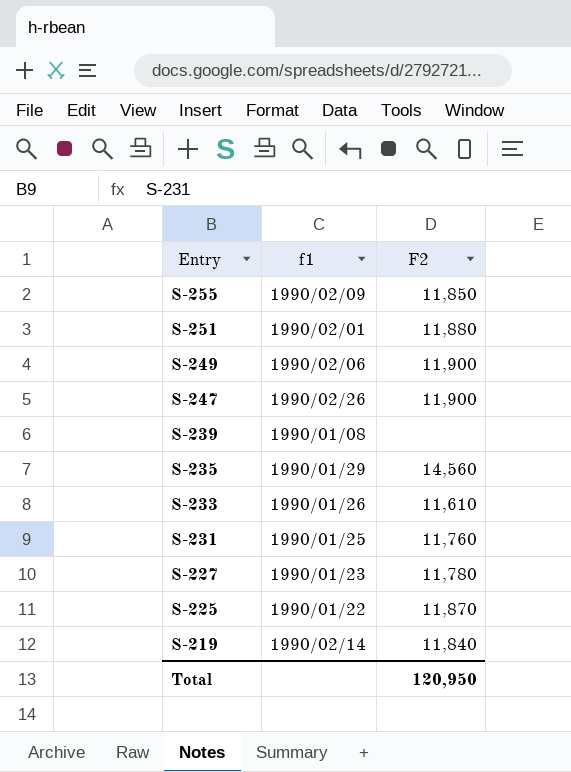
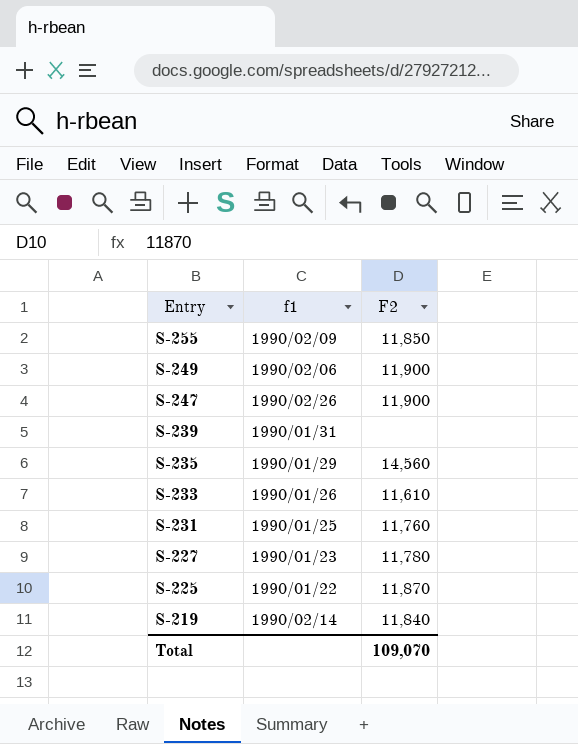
row S-251: 1990/02/01 | 11,880 -> none
S-239 | f1: 1990/01/08 -> 1990/01/31
Total | F2: 120,950 -> 109,070

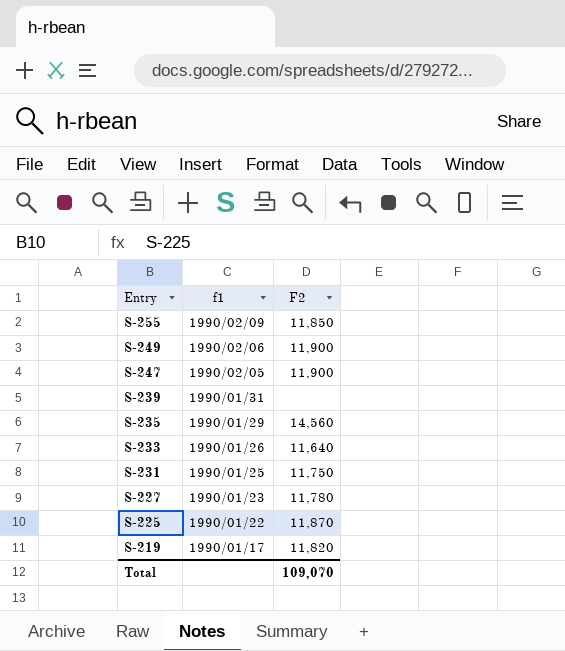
S-247 | f1: 1990/02/26 -> 1990/02/05
S-233 | F2: 11,610 -> 11,640
S-231 | F2: 11,760 -> 11,750
S-219 | f1: 1990/02/14 -> 1990/01/17
S-219 | F2: 11,840 -> 11,820

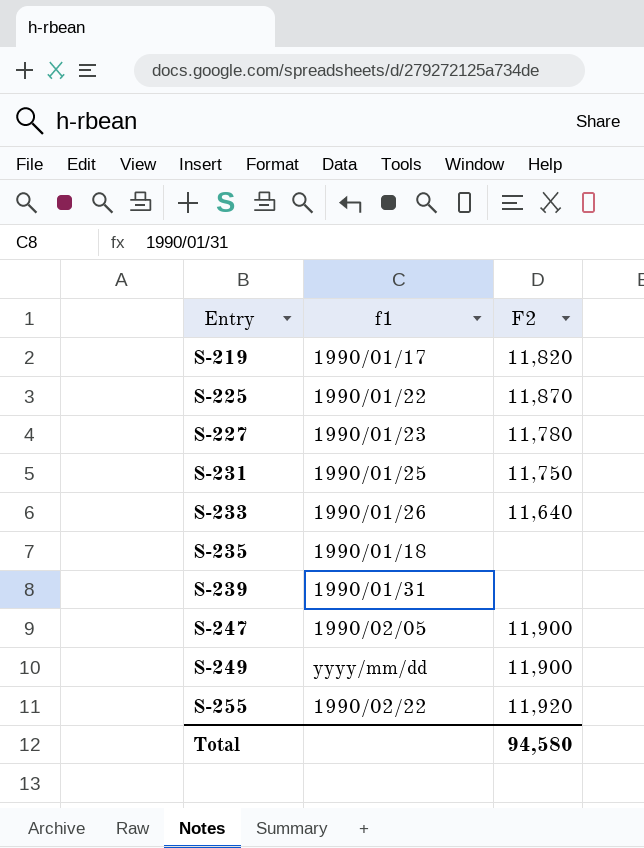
row order: Entry descending -> Entry ascending
S-235 | f1: 1990/01/29 -> 1990/01/18
S-235 | F2: 14,560 -> none
S-249 | f1: 1990/02/06 -> yyyy/mm/dd
S-255 | f1: 1990/02/09 -> 1990/02/22
S-255 | F2: 11,850 -> 11,920
Total | F2: 109,070 -> 94,580

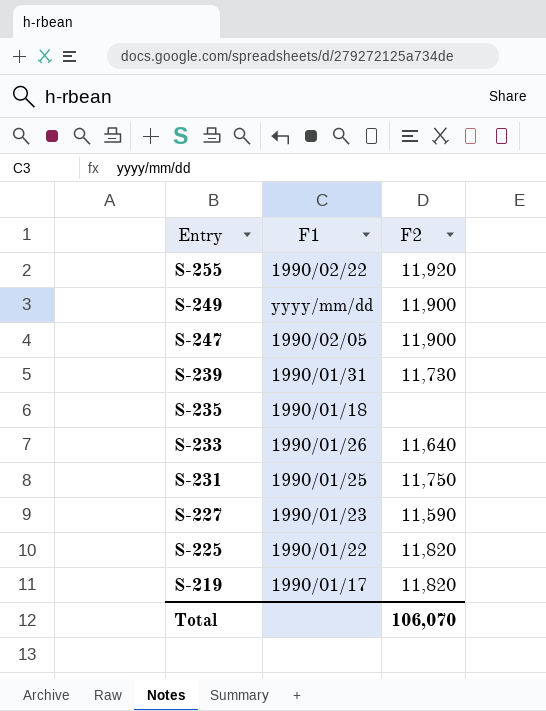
row order: Entry ascending -> Entry descending
column name: f1 -> F1
S-239 | F2: none -> 11,730
S-227 | F2: 11,780 -> 11,590
S-225 | F2: 11,870 -> 11,820
Total | F2: 94,580 -> 106,070

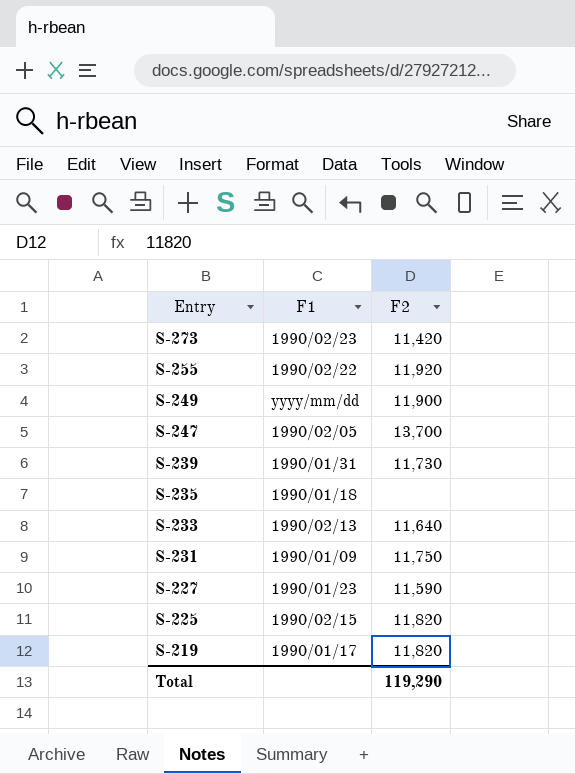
row S-273: none -> 1990/02/23 | 11,420
S-247 | F2: 11,900 -> 13,700
S-233 | F1: 1990/01/26 -> 1990/02/13
S-231 | F1: 1990/01/25 -> 1990/01/09
S-225 | F1: 1990/01/22 -> 1990/02/15
Total | F2: 106,070 -> 119,290

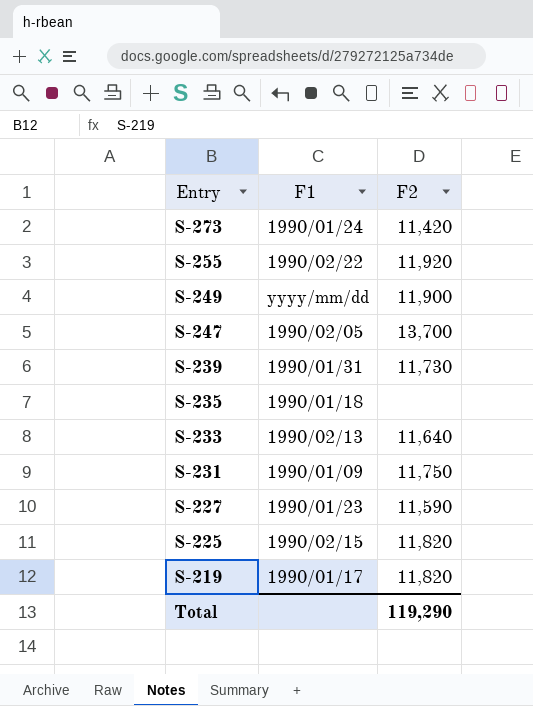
S-273 | F1: 1990/02/23 -> 1990/01/24

